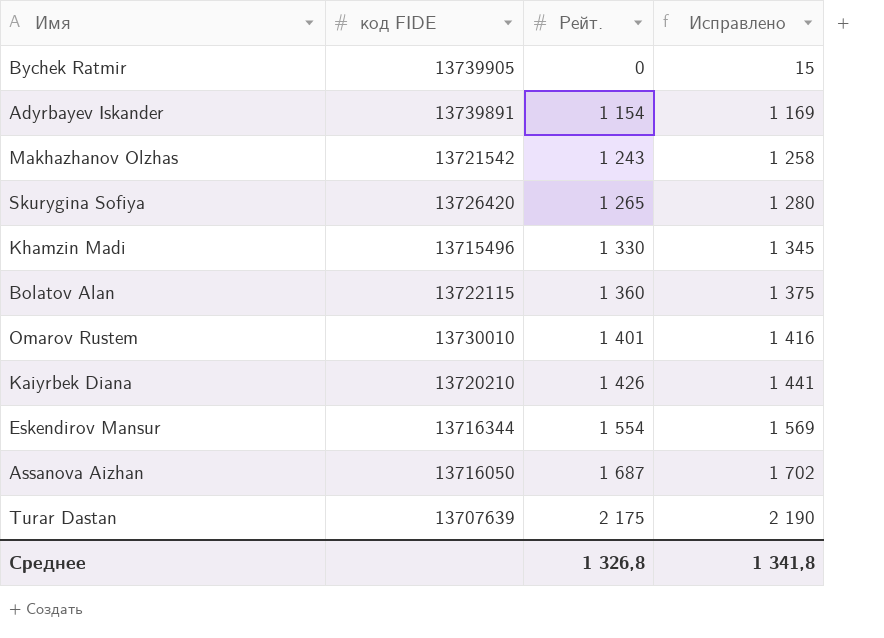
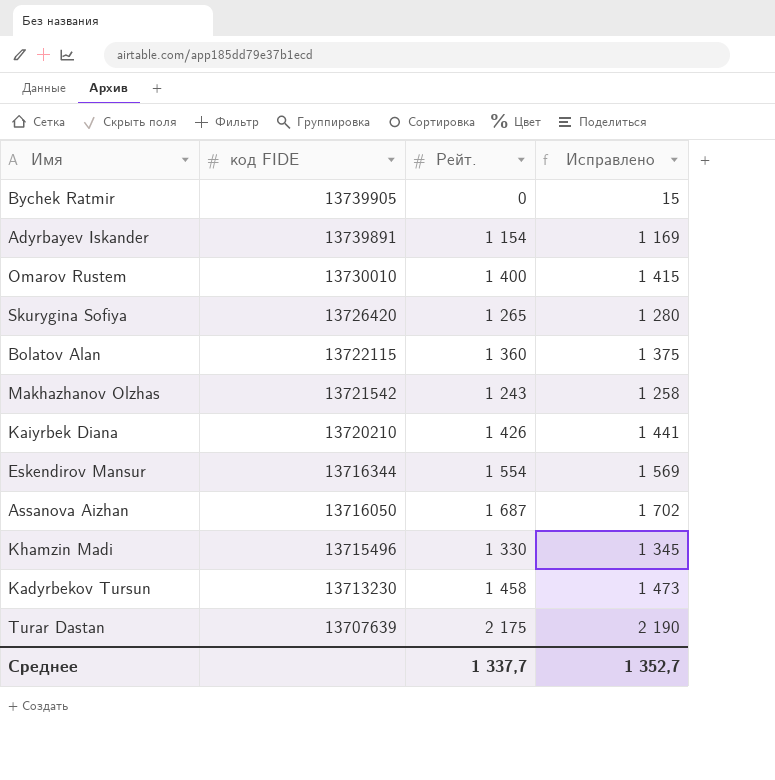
row order: Рейт. ascending -> код FIDE descending
Omarov Rustem | Рейт.: 1 401 -> 1 400
Omarov Rustem | Исправлено: 1 416 -> 1 415
row Kadyrbekov Tursun: none -> 13713230 | 1 458 | 1 473
Среднее | Рейт.: 1 326,8 -> 1 337,7
Среднее | Исправлено: 1 341,8 -> 1 352,7

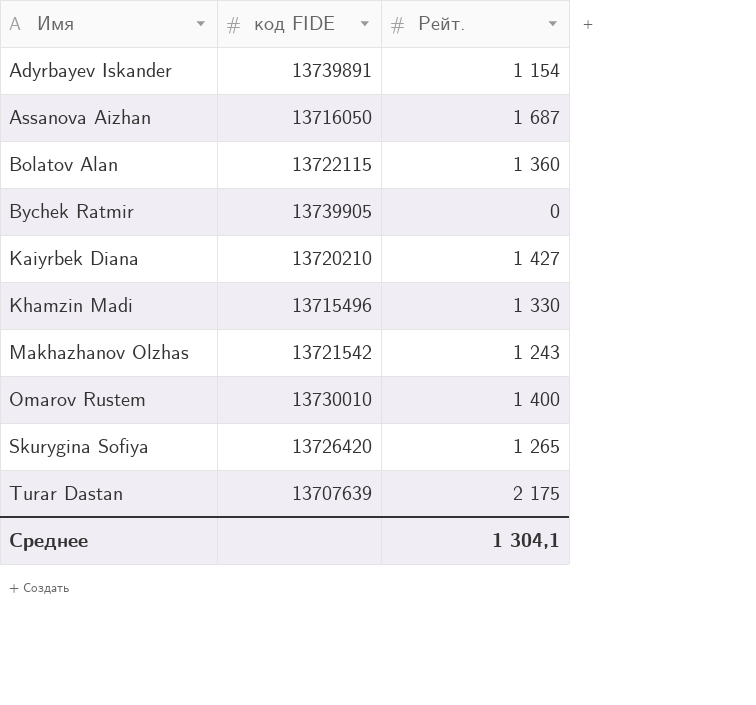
row order: код FIDE descending -> Имя ascending
column Исправлено | formula: [Рейт.] + 15 -> none
row Eskendirov Mansur: 13716344 | 1 554 | 1 569 -> none
row Kadyrbekov Tursun: 13713230 | 1 458 | 1 473 -> none
Kaiyrbek Diana | Рейт.: 1 426 -> 1 427
Среднее | Рейт.: 1 337,7 -> 1 304,1

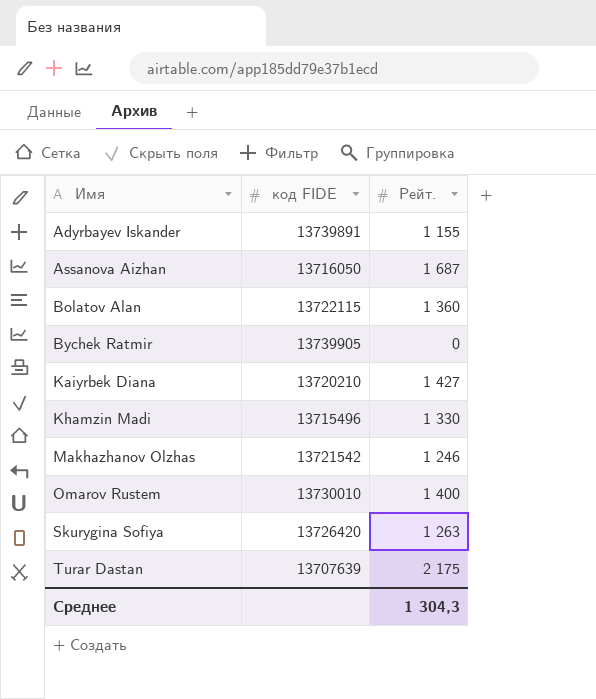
Adyrbayev Iskander | Рейт.: 1 154 -> 1 155
Makhazhanov Olzhas | Рейт.: 1 243 -> 1 246
Skurygina Sofiya | Рейт.: 1 265 -> 1 263
Среднее | Рейт.: 1 304,1 -> 1 304,3

